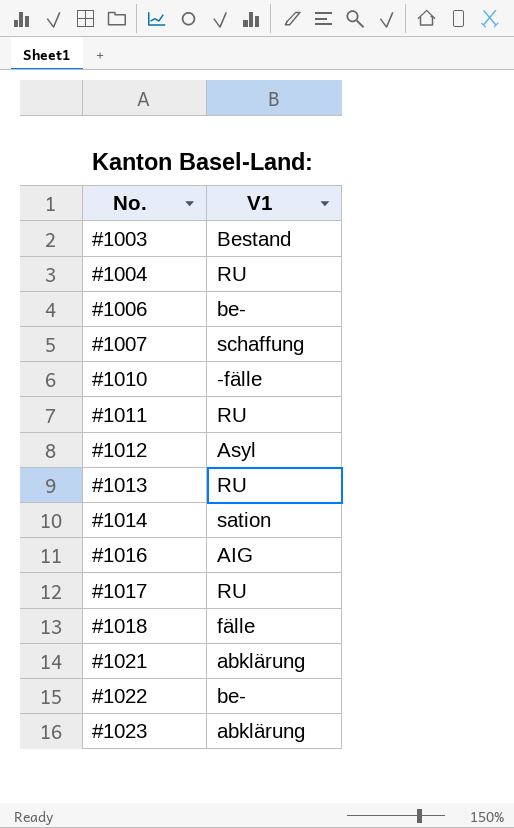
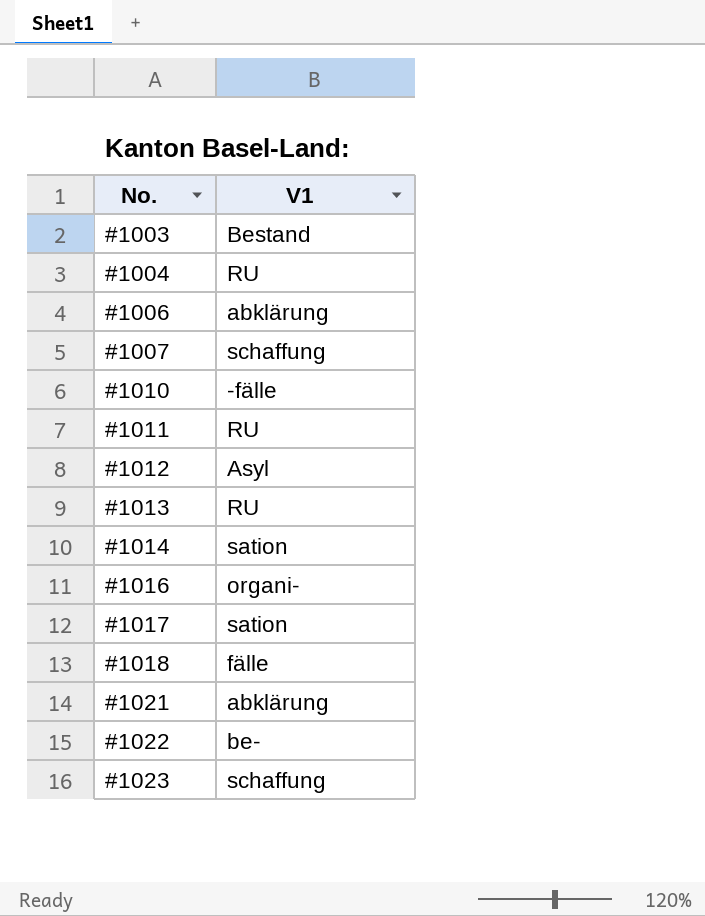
#1006 | V1: be- -> abklärung
#1016 | V1: AIG -> organi-
#1017 | V1: RU -> sation
#1023 | V1: abklärung -> schaffung

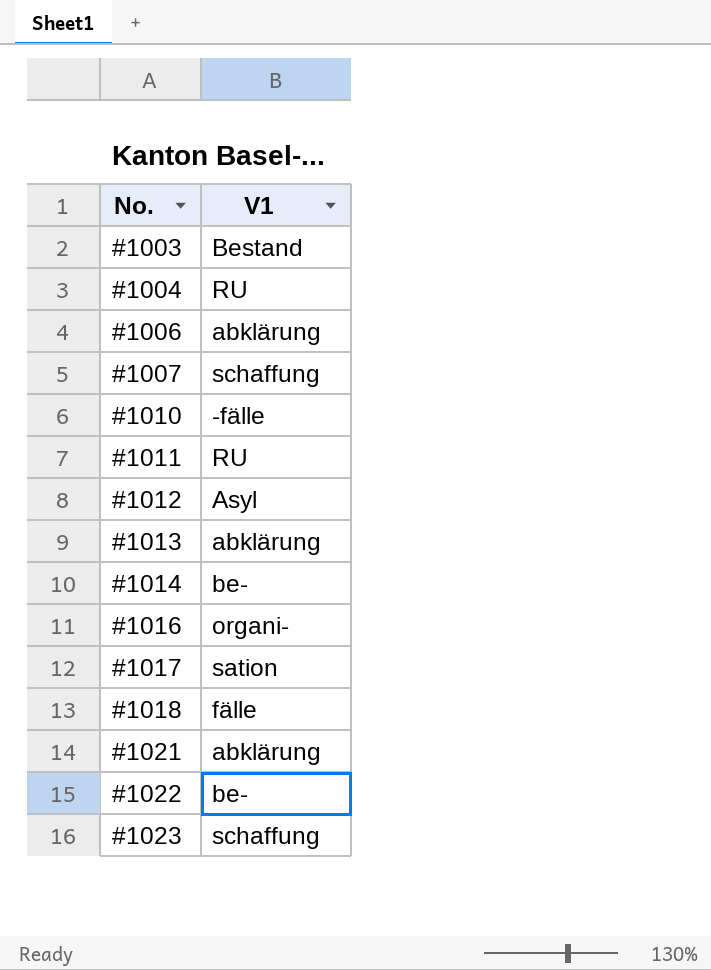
#1013 | V1: RU -> abklärung
#1014 | V1: sation -> be-

